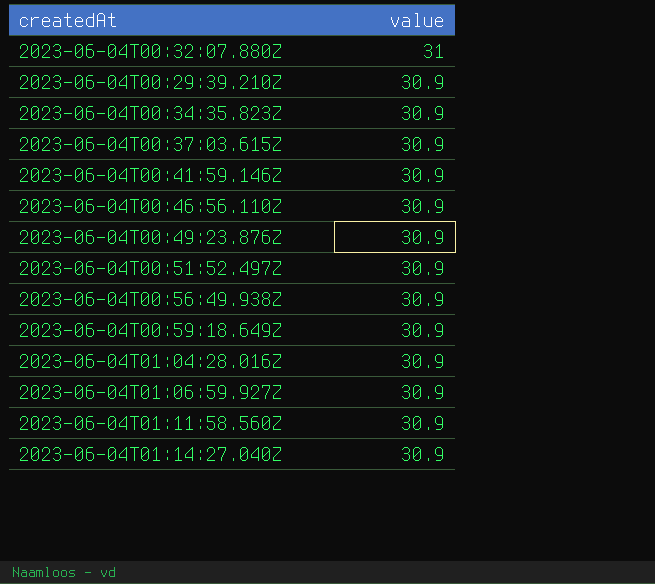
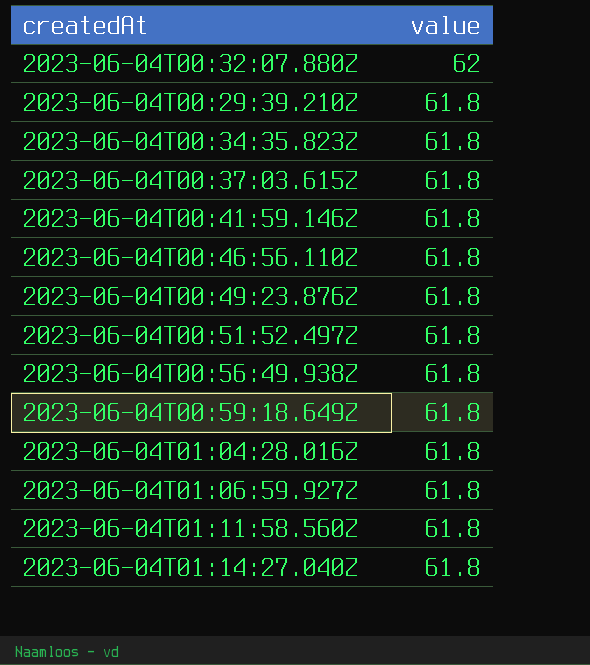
2023-06-04T00:32:07.880Z | value: 31 -> 62
2023-06-04T00:29:39.210Z | value: 30.9 -> 61.8
2023-06-04T00:34:35.823Z | value: 30.9 -> 61.8
2023-06-04T00:37:03.615Z | value: 30.9 -> 61.8
2023-06-04T00:41:59.146Z | value: 30.9 -> 61.8
2023-06-04T00:46:56.110Z | value: 30.9 -> 61.8
2023-06-04T00:49:23.876Z | value: 30.9 -> 61.8
2023-06-04T00:51:52.497Z | value: 30.9 -> 61.8
2023-06-04T00:56:49.938Z | value: 30.9 -> 61.8
2023-06-04T00:59:18.649Z | value: 30.9 -> 61.8
2023-06-04T01:04:28.016Z | value: 30.9 -> 61.8
2023-06-04T01:06:59.927Z | value: 30.9 -> 61.8
2023-06-04T01:11:58.560Z | value: 30.9 -> 61.8
2023-06-04T01:14:27.040Z | value: 30.9 -> 61.8

